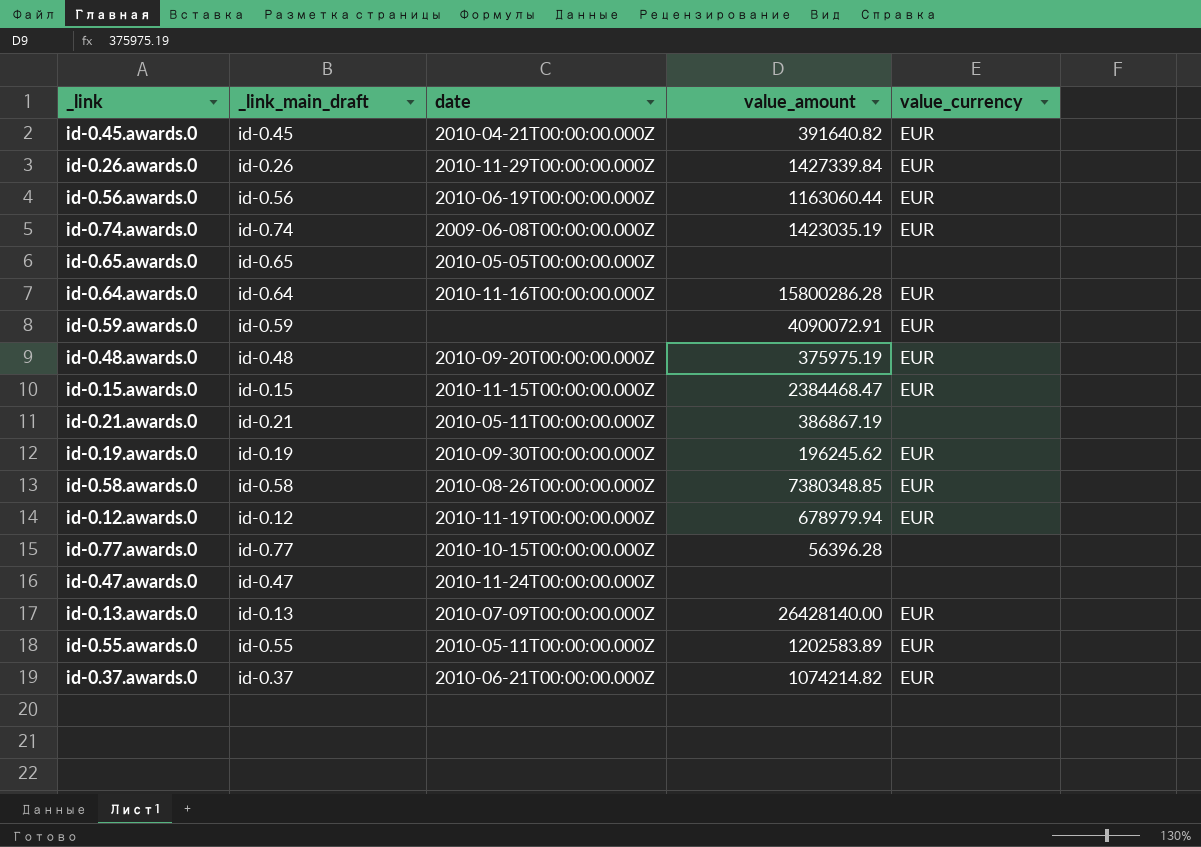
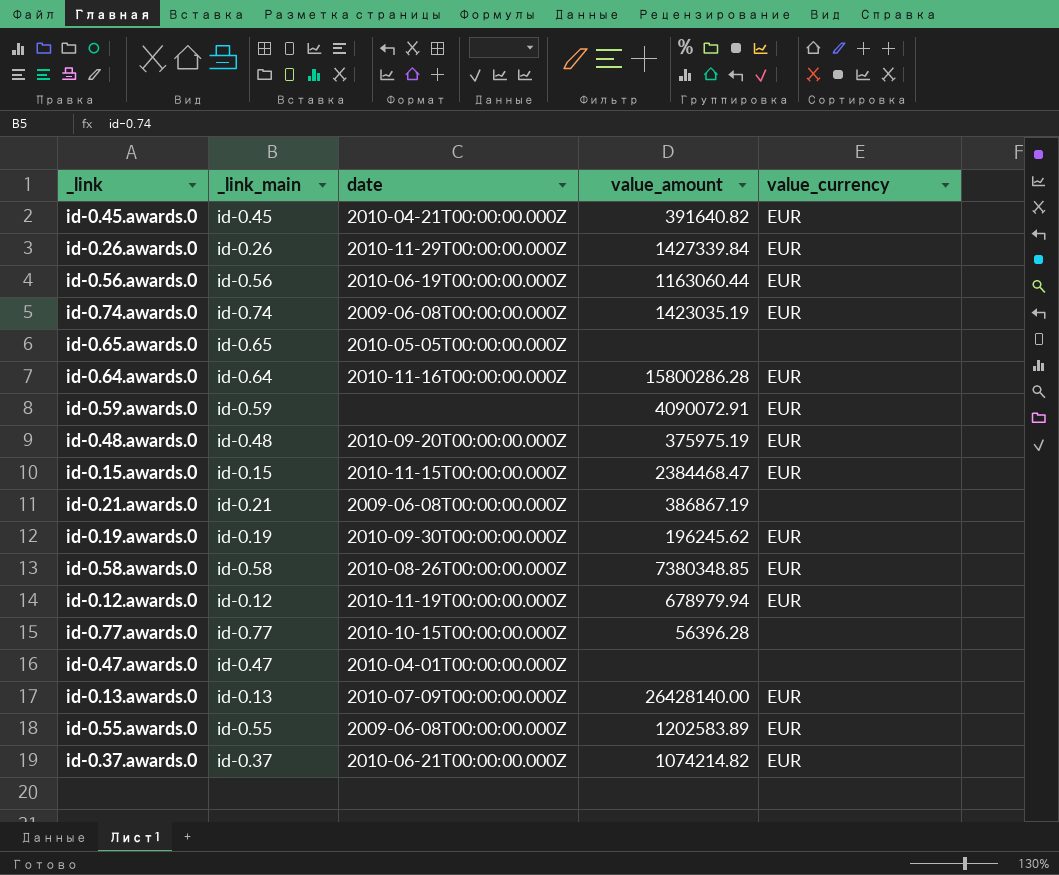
column name: _link_main_draft -> _link_main
id-0.21.awards.0 | date: 2010-05-11T00:00:00.000Z -> 2009-06-08T00:00:00.000Z
id-0.47.awards.0 | date: 2010-11-24T00:00:00.000Z -> 2010-04-01T00:00:00.000Z
id-0.55.awards.0 | date: 2010-05-11T00:00:00.000Z -> 2009-06-08T00:00:00.000Z

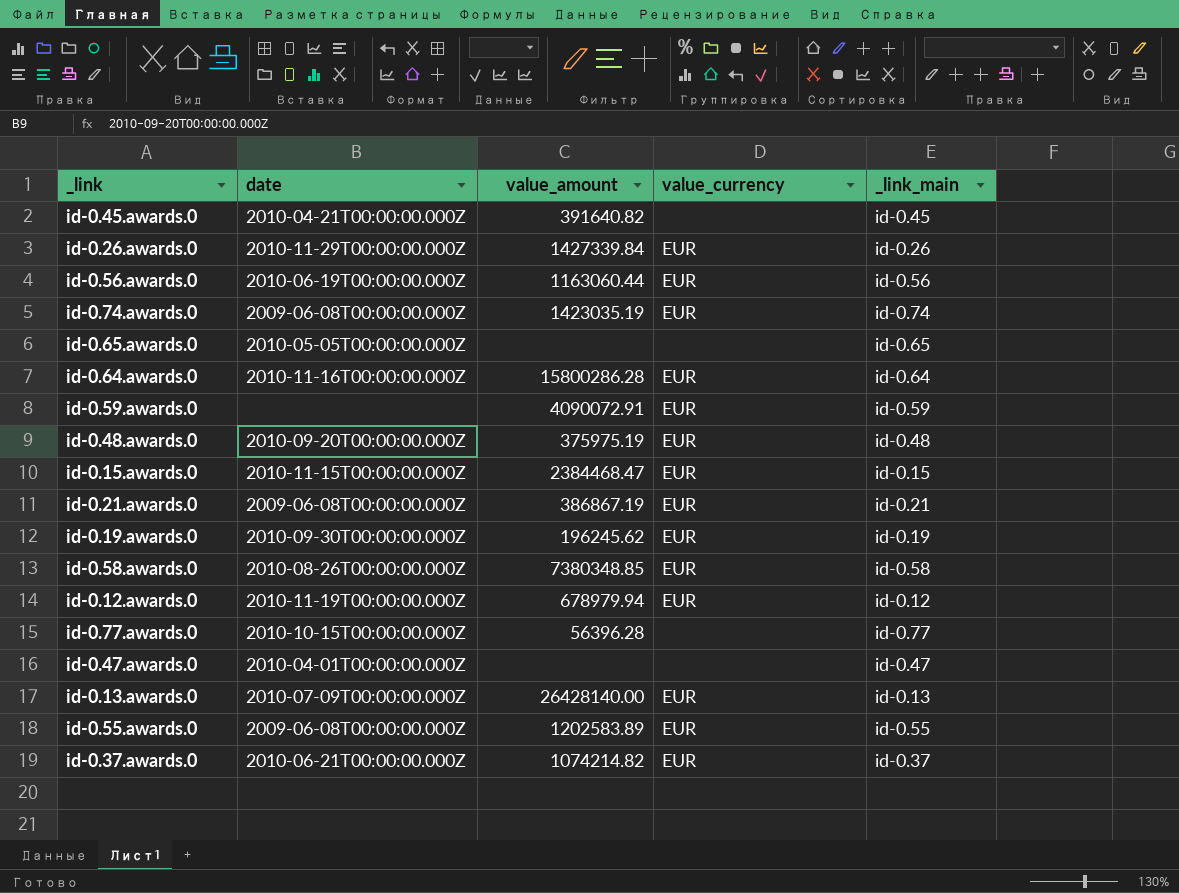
column _link_main | position: 2 -> 5
id-0.45.awards.0 | value_currency: EUR -> none
id-0.21.awards.0 | value_currency: none -> EUR

